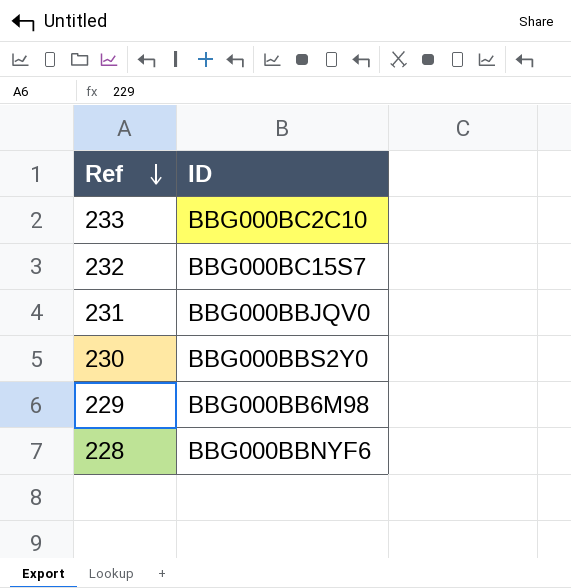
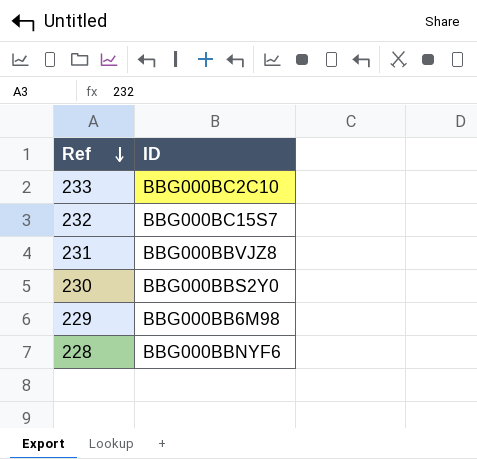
231 | ID: BBG000BBJQV0 -> BBG000BBVJZ8

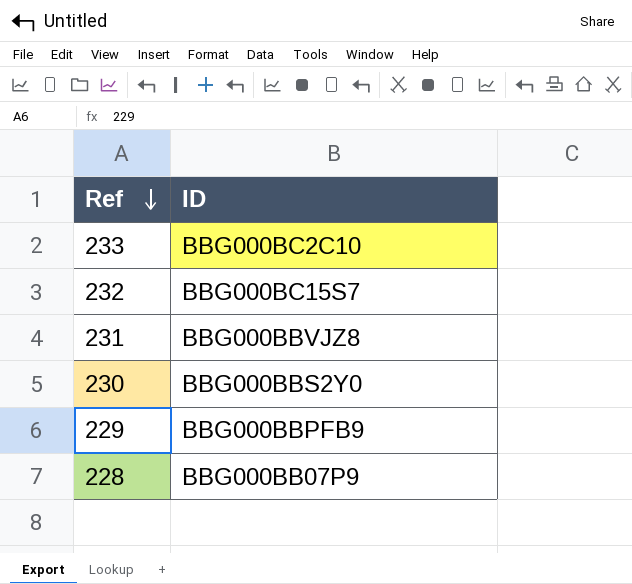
229 | ID: BBG000BB6M98 -> BBG000BBPFB9
228 | ID: BBG000BBNYF6 -> BBG000BB07P9

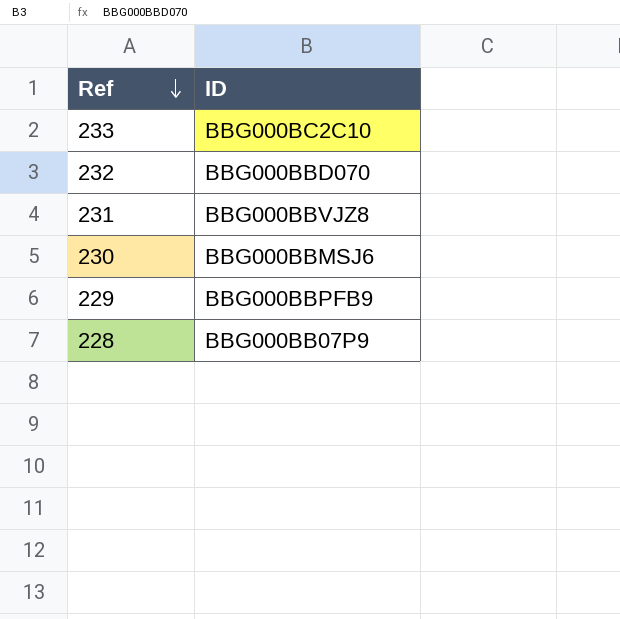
232 | ID: BBG000BC15S7 -> BBG000BBD070
230 | ID: BBG000BBS2Y0 -> BBG000BBMSJ6

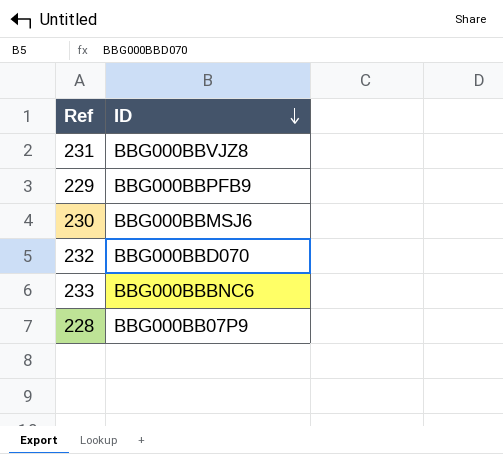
row order: Ref descending -> ID descending
233 | ID: BBG000BC2C10 -> BBG000BBBNC6

